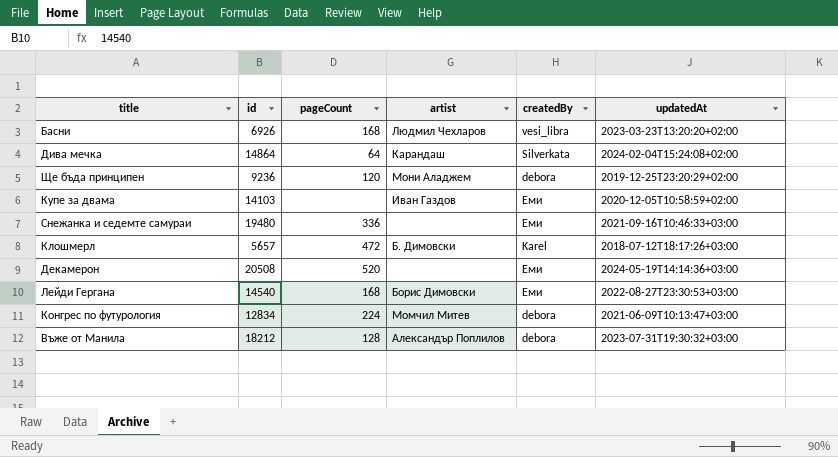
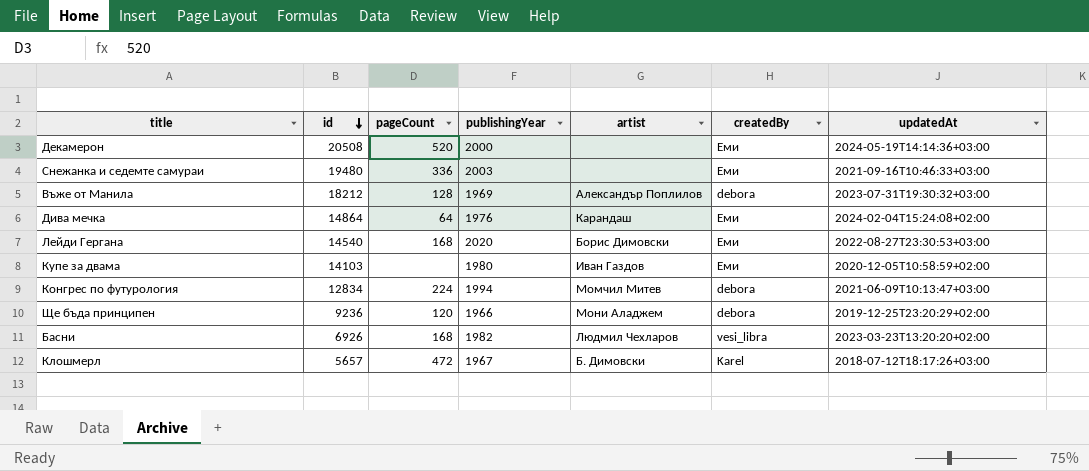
row order: none -> id descending
column publishingYear | position: none -> 4
Дива мечка | createdBy: Silverkata -> Еми

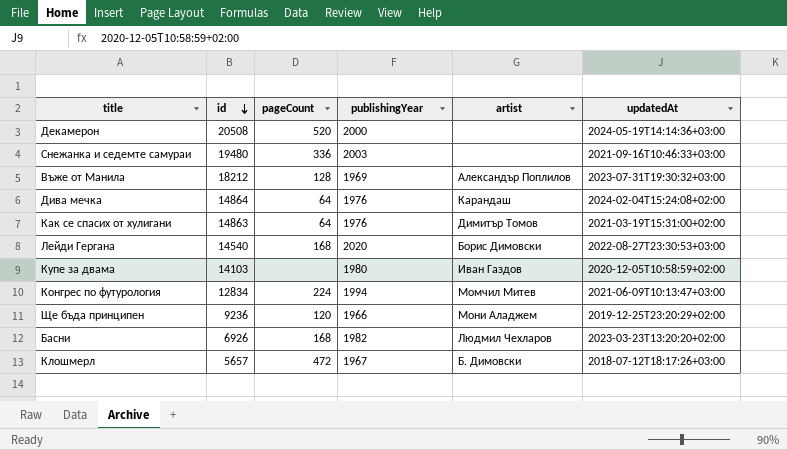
column createdBy | position: 6 -> none
row Как се спасих от хулигани: none -> 14863 | 64 | 1976 | Димитър Томов | 2021-03-19T15:31:00+02:00

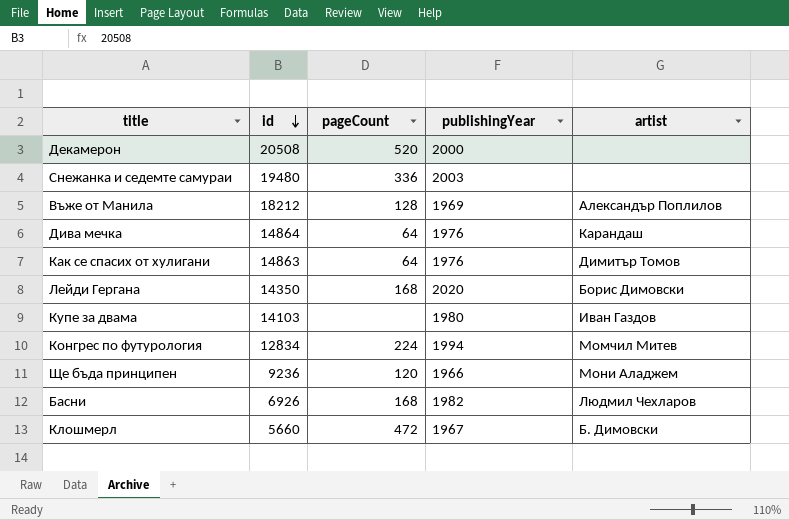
column updatedAt | position: 6 -> none
Лейди Гергана | id: 14540 -> 14350
Клошмерл | id: 5657 -> 5660

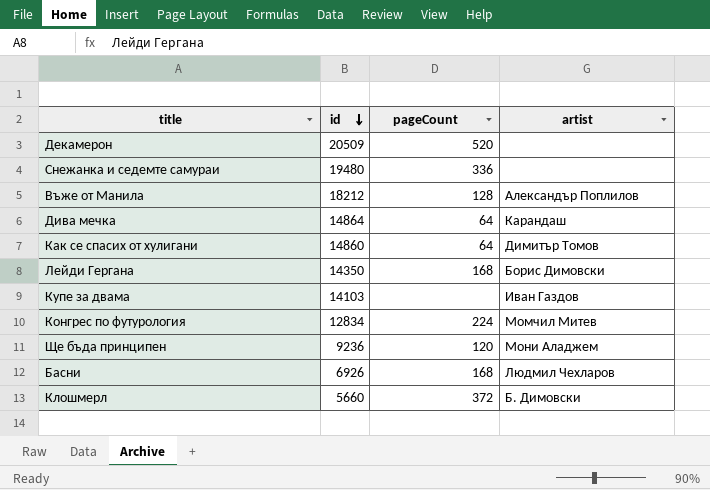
column publishingYear | position: 4 -> none
Декамерон | id: 20508 -> 20509
Как се спасих от хулигани | id: 14863 -> 14860
Клошмерл | pageCount: 472 -> 372

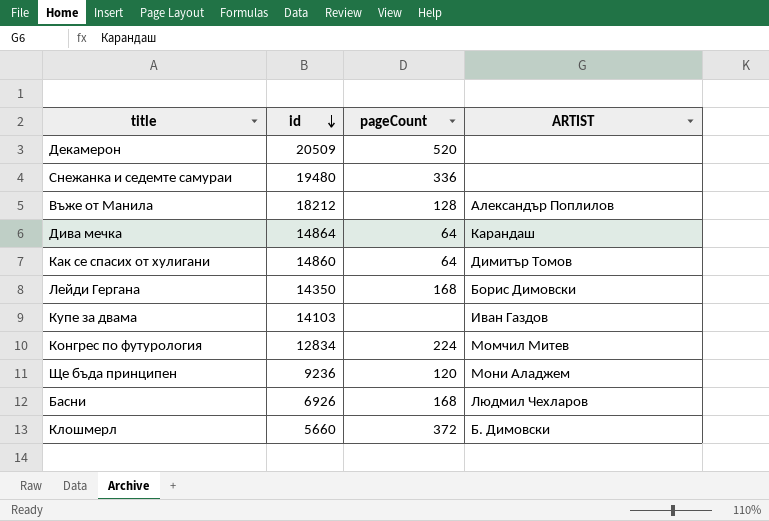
column name: artist -> ARTIST

